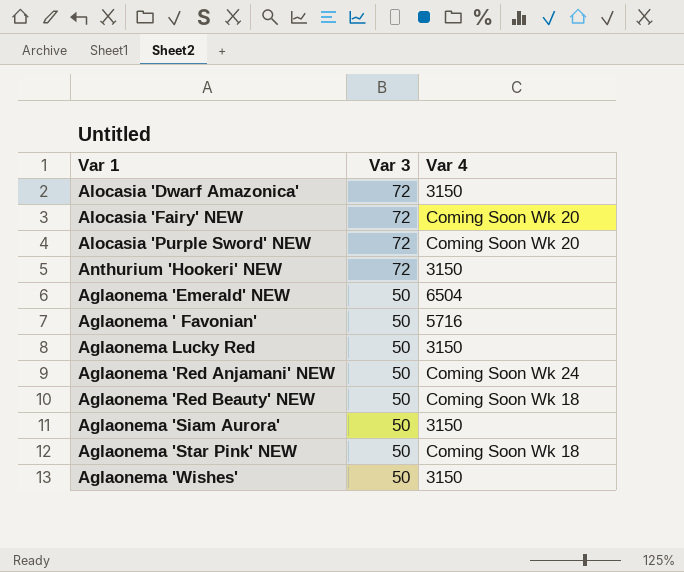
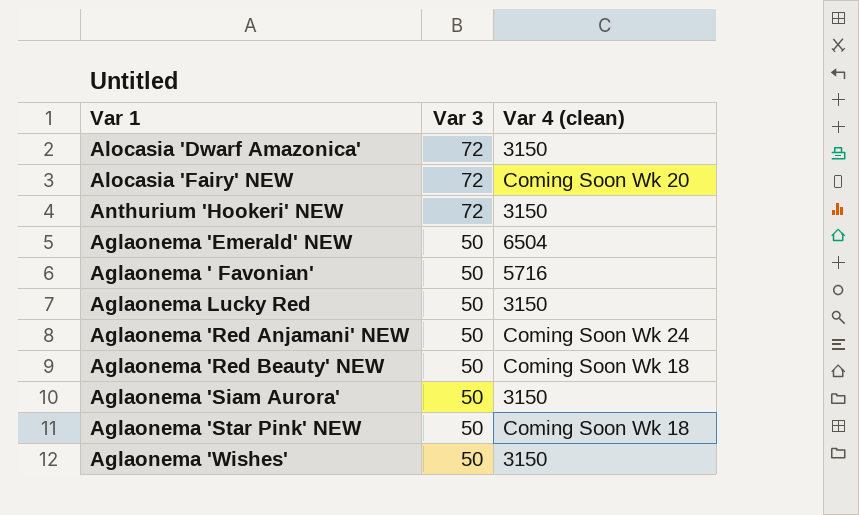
column name: Var 4 -> Var 4 (clean)
row Alocasia 'Purple Sword' NEW: 72 | Coming Soon Wk 20 -> none

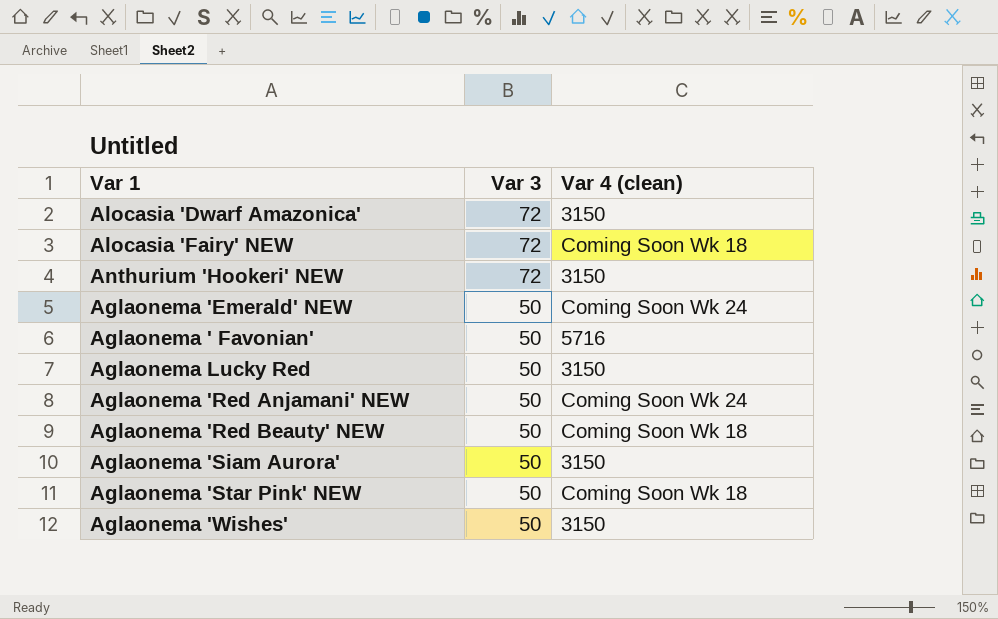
Alocasia 'Fairy' NEW | Var 4 (clean): Coming Soon Wk 20 -> Coming Soon Wk 18
Aglaonema 'Emerald' NEW | Var 4 (clean): 6504 -> Coming Soon Wk 24

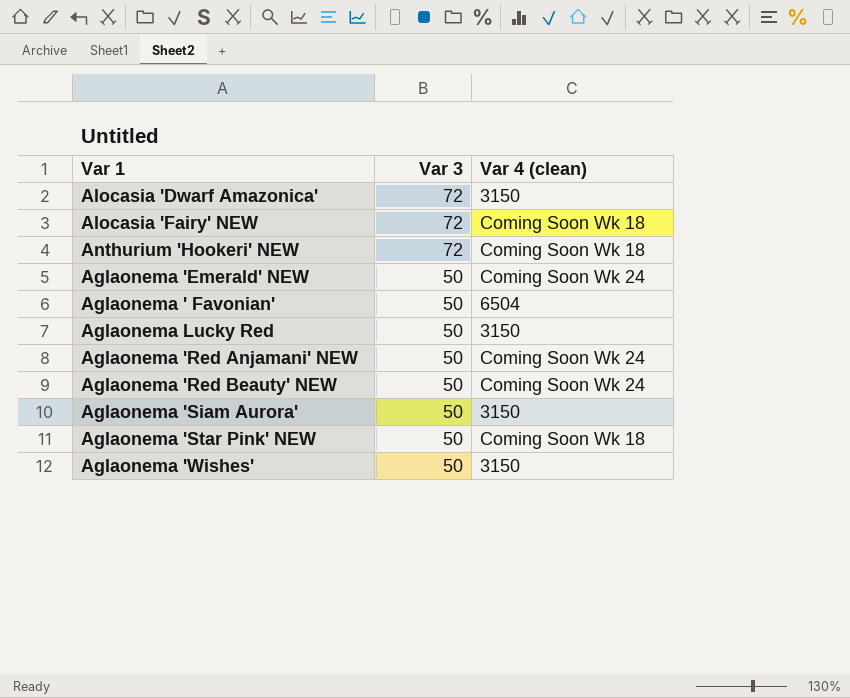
Anthurium 'Hookeri' NEW | Var 4 (clean): 3150 -> Coming Soon Wk 18
Aglaonema ' Favonian' | Var 4 (clean): 5716 -> 6504
Aglaonema 'Red Beauty' NEW | Var 4 (clean): Coming Soon Wk 18 -> Coming Soon Wk 24

